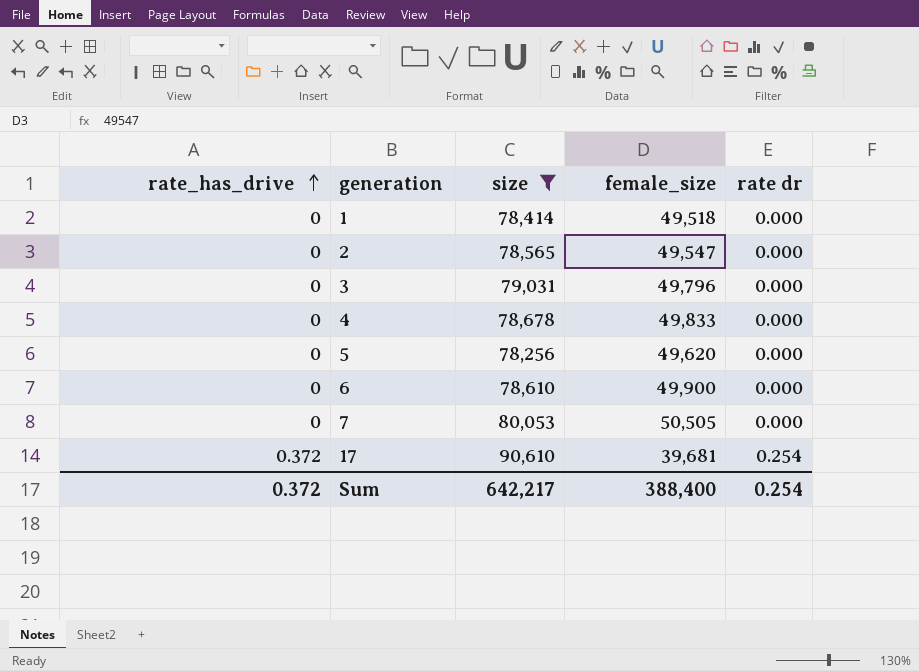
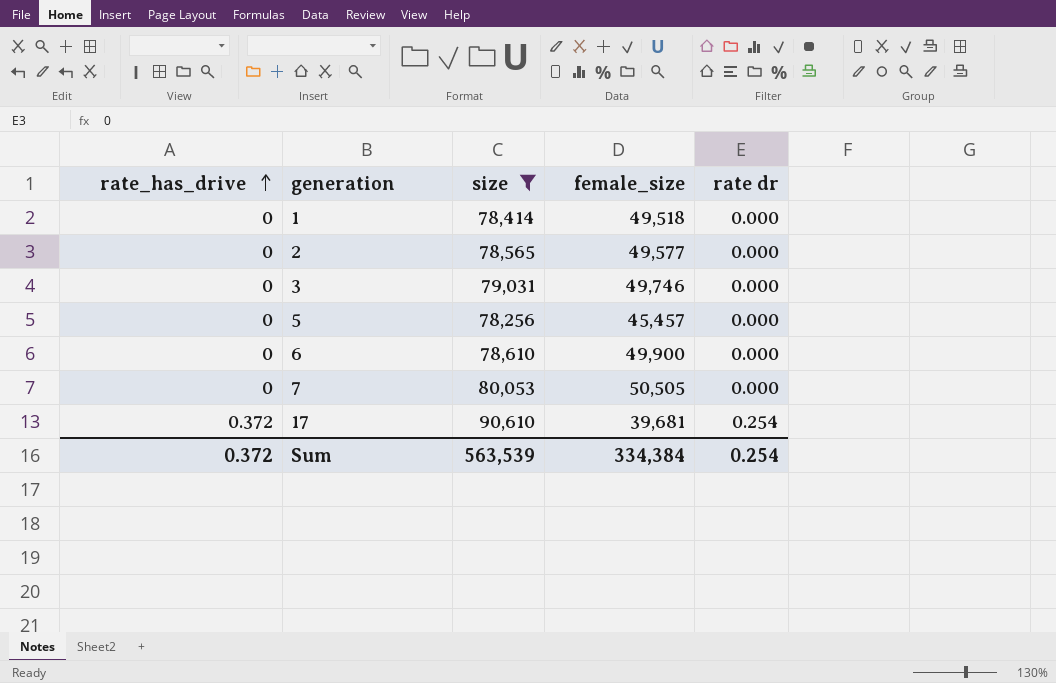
row 4: 0 | 78,678 | 49,833 | 0.000 -> none
2 | female_size: 49,547 -> 49,577
3 | female_size: 49,796 -> 49,746
5 | female_size: 49,620 -> 45,457
Sum | size: 642,217 -> 563,539
Sum | female_size: 388,400 -> 334,384

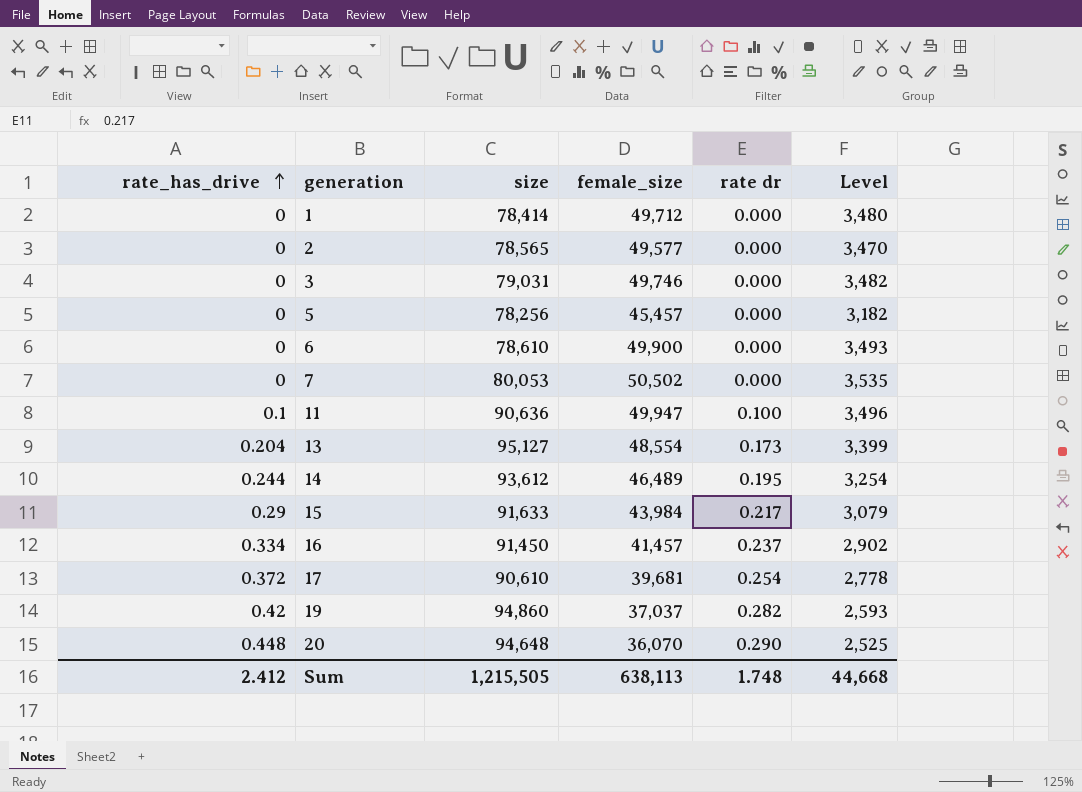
filter: size <= 90,610 -> none
column Level | formula: none -> [female_size] * 0.07
1 | female_size: 49,518 -> 49,712
7 | female_size: 50,505 -> 50,502
Sum | rate_has_drive: 0.372 -> 2.412
Sum | size: 563,539 -> 1,215,505
Sum | female_size: 334,384 -> 638,113
Sum | rate dr: 0.254 -> 1.748

